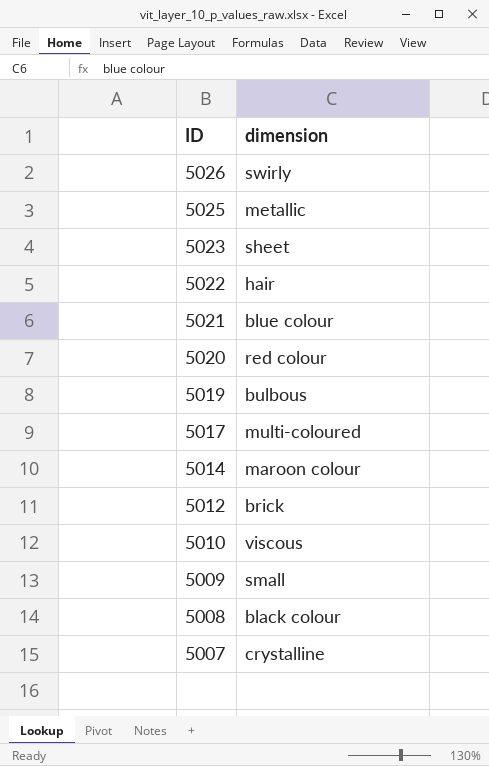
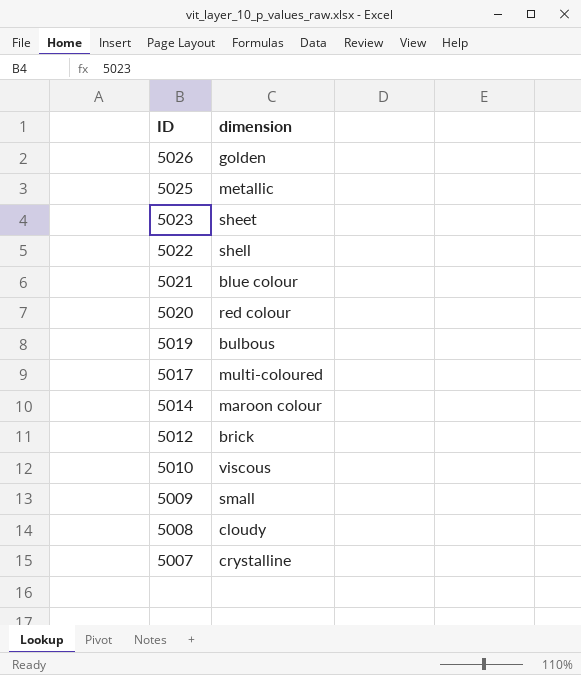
5026 | dimension: swirly -> golden
5022 | dimension: hair -> shell
5008 | dimension: black colour -> cloudy

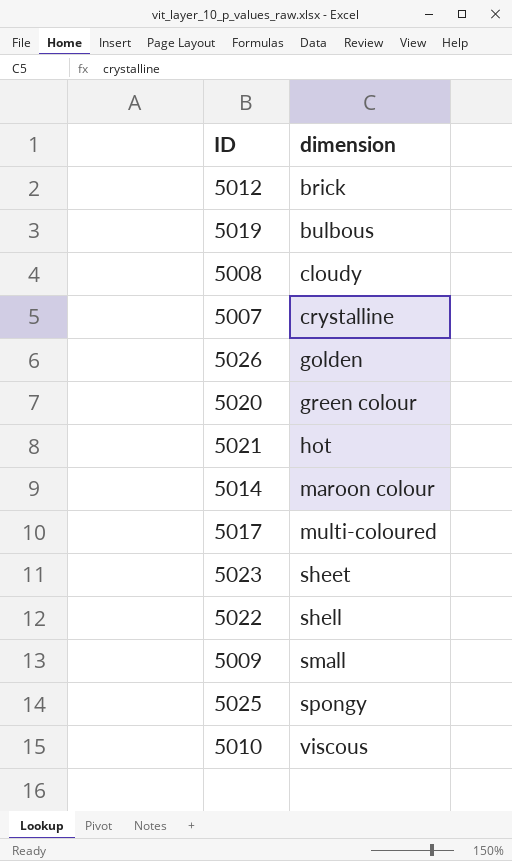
row order: ID descending -> dimension ascending
5020 | dimension: red colour -> green colour
5021 | dimension: blue colour -> hot
5025 | dimension: metallic -> spongy

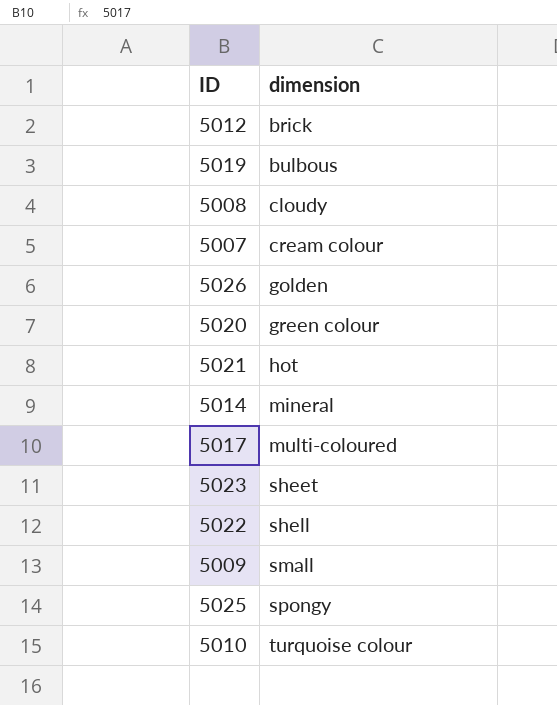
5007 | dimension: crystalline -> cream colour
5014 | dimension: maroon colour -> mineral
5010 | dimension: viscous -> turquoise colour

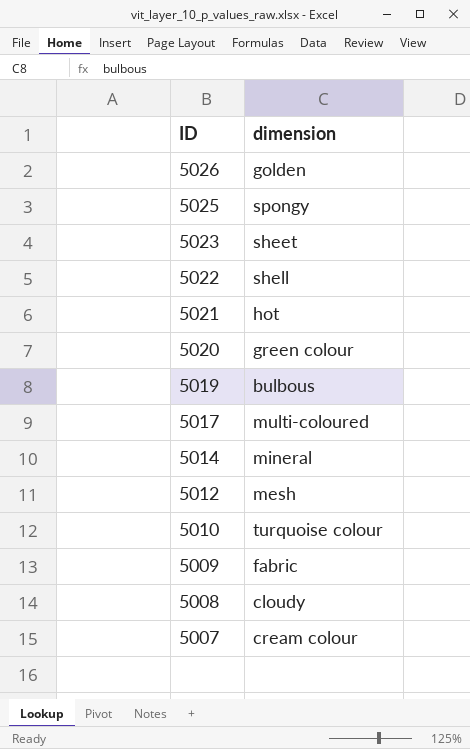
row order: dimension ascending -> ID descending
5012 | dimension: brick -> mesh
5009 | dimension: small -> fabric

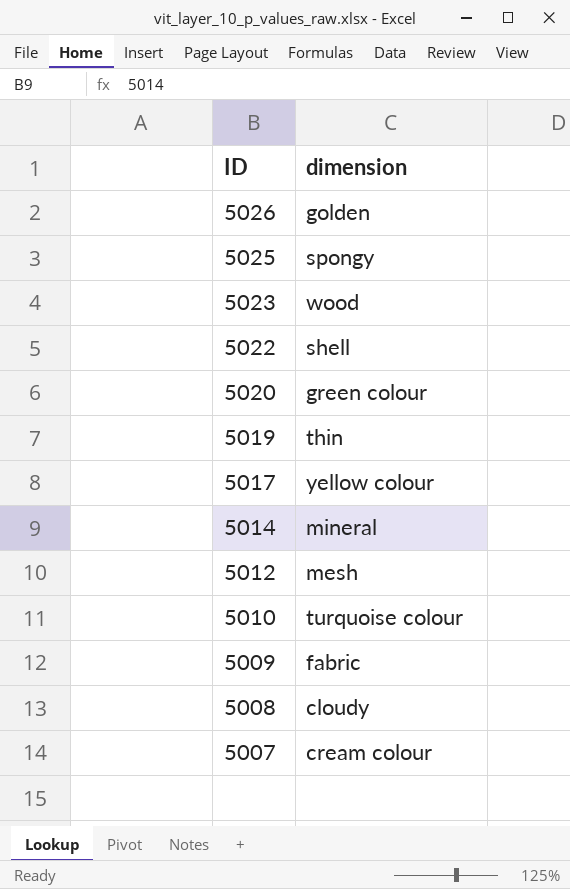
row 5021: hot -> none
5023 | dimension: sheet -> wood
5019 | dimension: bulbous -> thin
5017 | dimension: multi-coloured -> yellow colour

